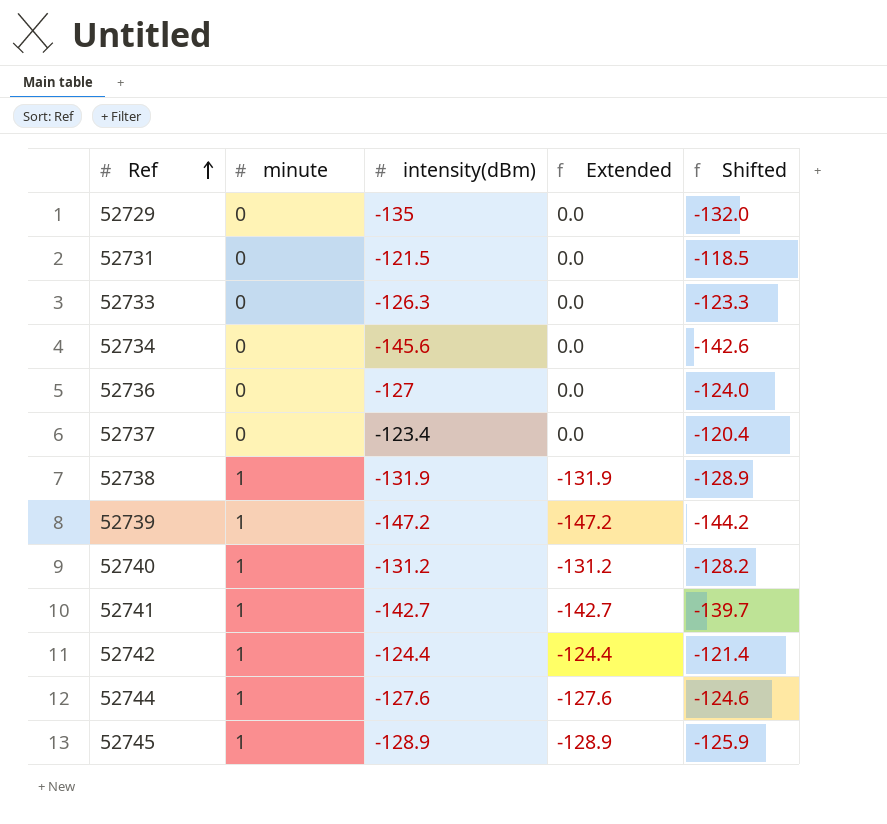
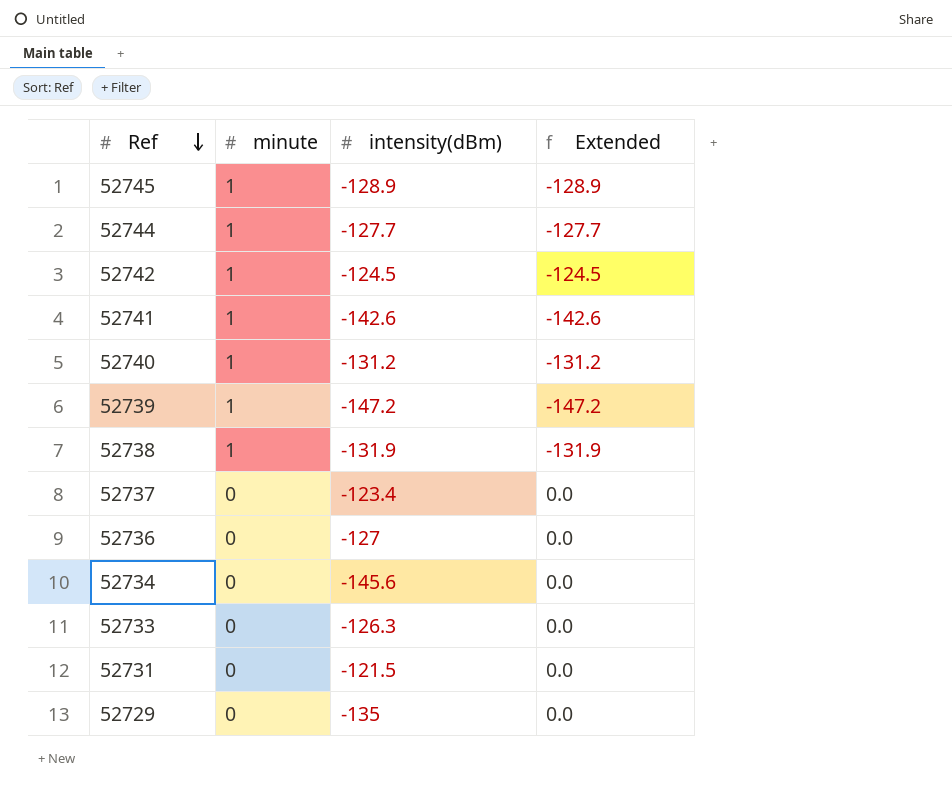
row order: Ref ascending -> Ref descending
column Shifted | formula: [intensity(dBm)] + 3 -> none
52744 | intensity(dBm): -127.6 -> -127.7
52744 | Extended: -127.6 -> -127.7
52742 | intensity(dBm): -124.4 -> -124.5
52742 | Extended: -124.4 -> -124.5
52741 | intensity(dBm): -142.7 -> -142.6
52741 | Extended: -142.7 -> -142.6

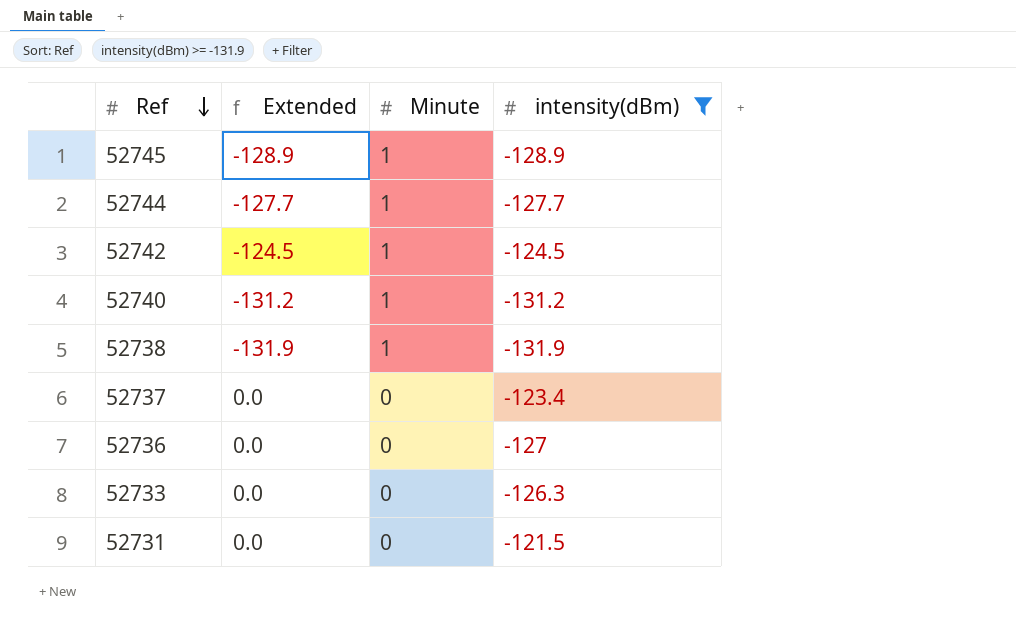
filter: none -> intensity(dBm) >= -131.9
column Extended | position: 4 -> 2
column name: minute -> Minute

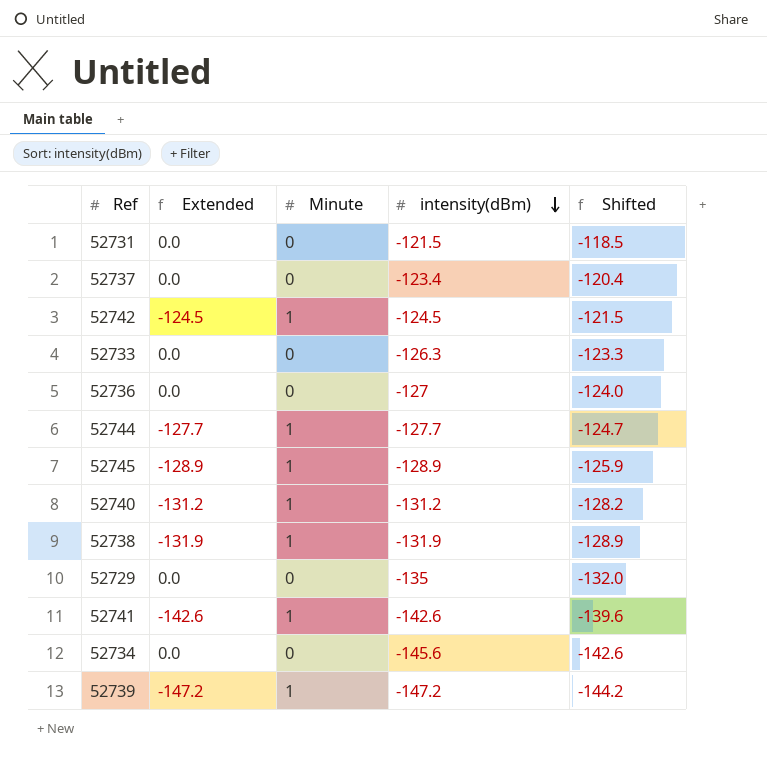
filter: intensity(dBm) >= -131.9 -> none
row order: Ref descending -> intensity(dBm) descending
column Shifted | formula: none -> [intensity(dBm)] + 3

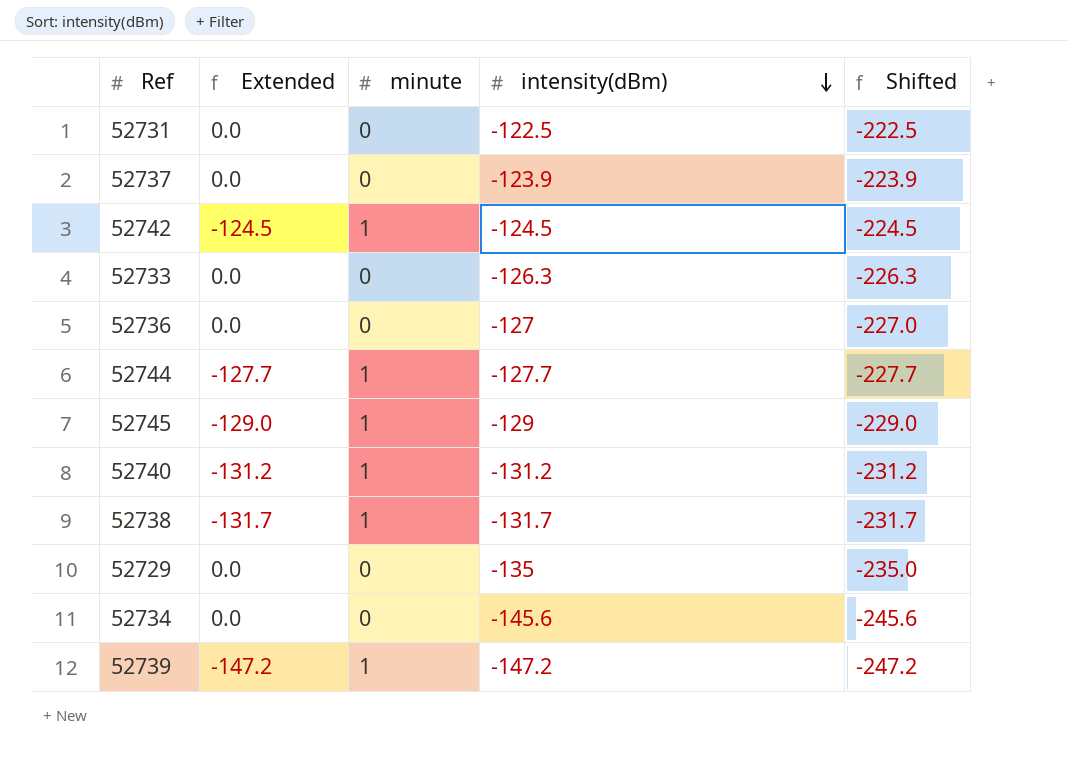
column name: Minute -> minute
column Shifted | formula: [intensity(dBm)] + 3 -> [intensity(dBm)] - 100
row 52741: -142.6 | 1 | -142.6 | -139.6 -> none
52731 | intensity(dBm): -121.5 -> -122.5
52737 | intensity(dBm): -123.4 -> -123.9
52745 | Extended: -128.9 -> -129.0
52745 | intensity(dBm): -128.9 -> -129
52738 | Extended: -131.9 -> -131.7
52738 | intensity(dBm): -131.9 -> -131.7

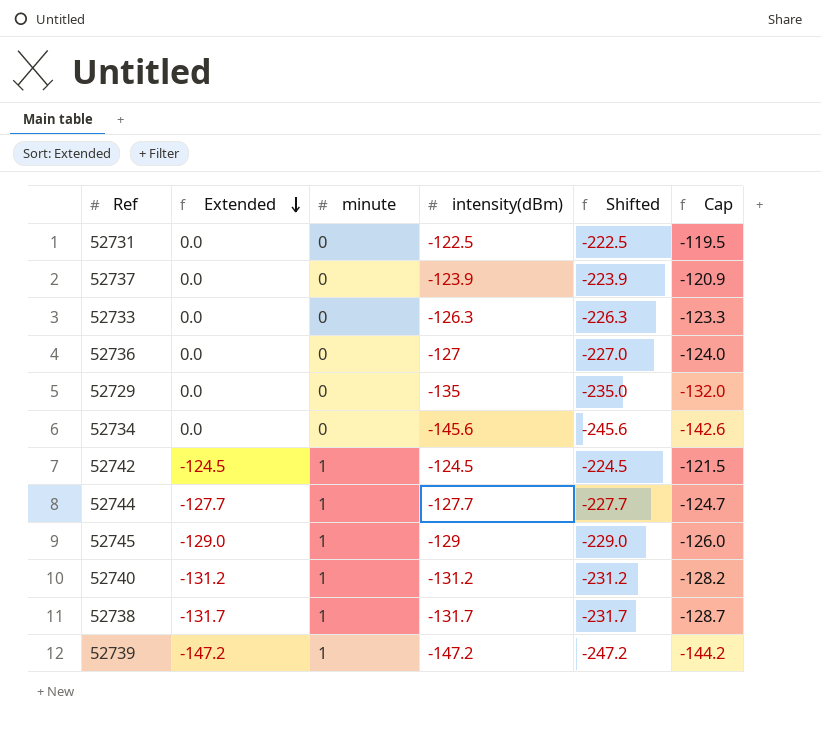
row order: intensity(dBm) descending -> Extended descending
column Cap | formula: none -> [intensity(dBm)] + 3

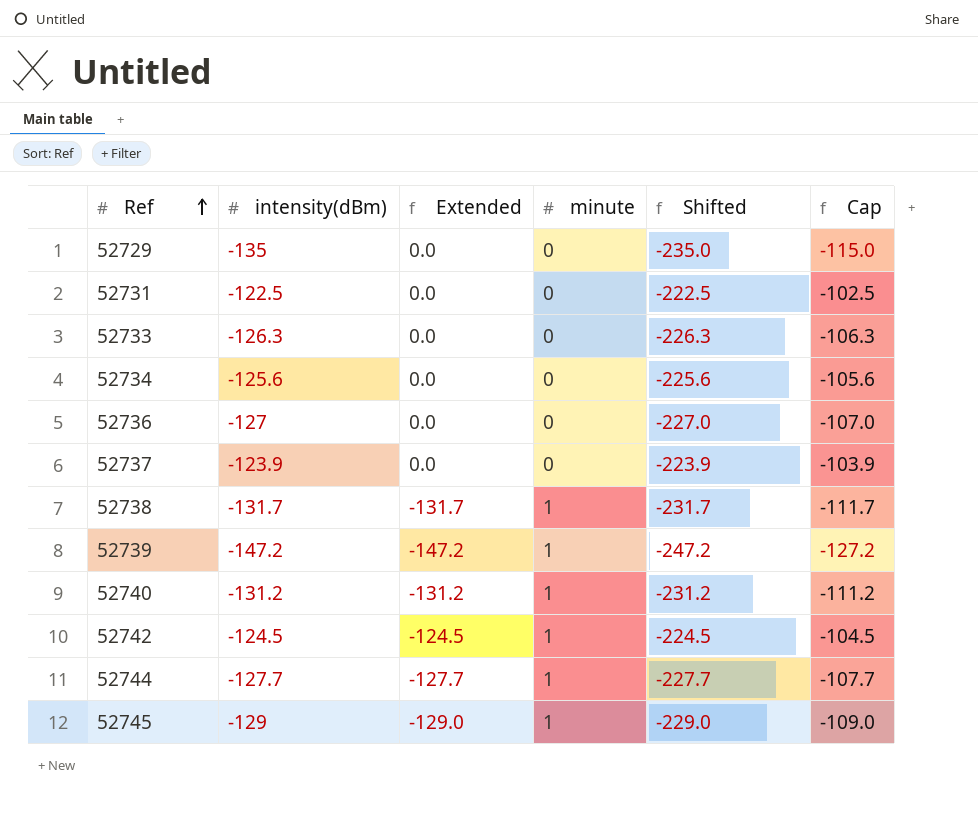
row order: Extended descending -> Ref ascending
column intensity(dBm) | position: 4 -> 2
column Cap | formula: [intensity(dBm)] + 3 -> [intensity(dBm)] + 20
52734 | intensity(dBm): -145.6 -> -125.6
52734 | Shifted: -245.6 -> -225.6

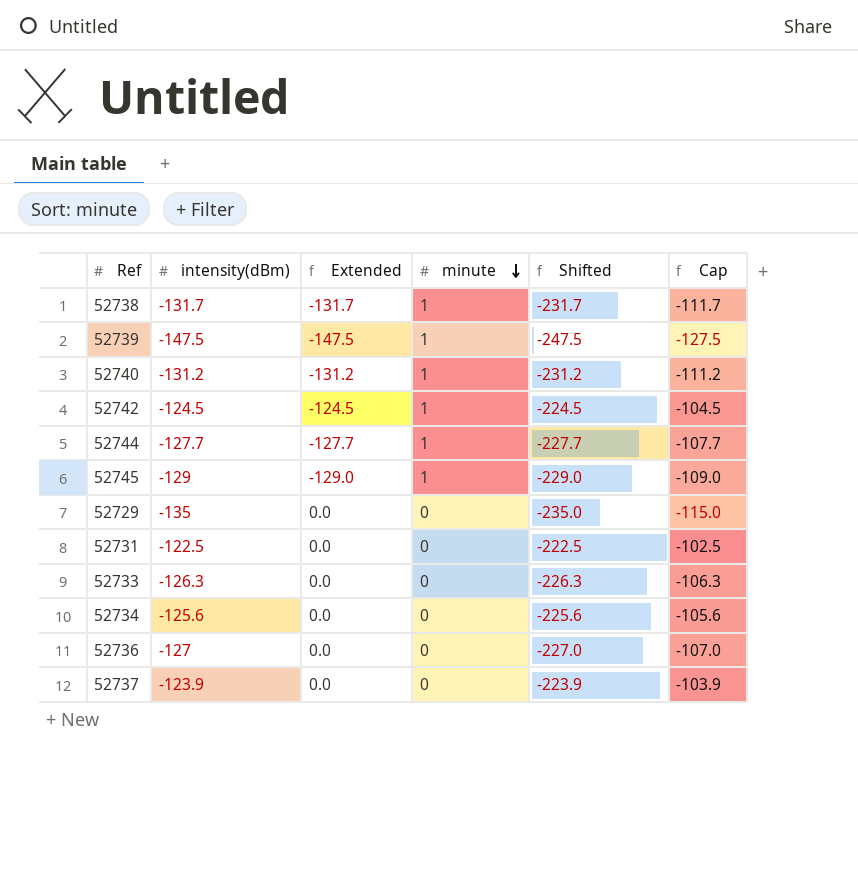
row order: Ref ascending -> minute descending
52739 | intensity(dBm): -147.2 -> -147.5
52739 | Extended: -147.2 -> -147.5
52739 | Shifted: -247.2 -> -247.5
52739 | Cap: -127.2 -> -127.5

